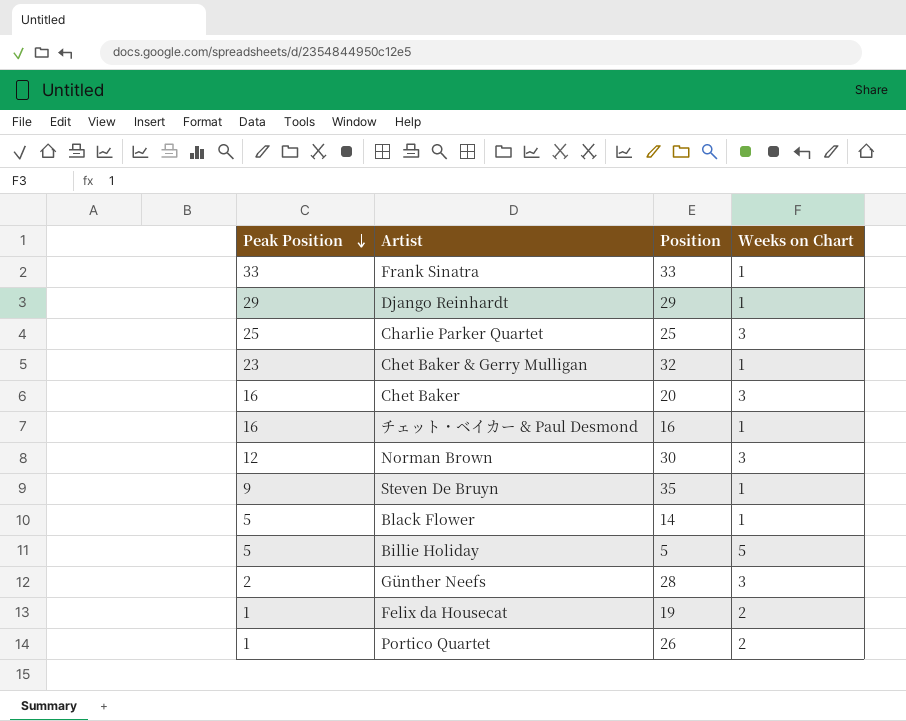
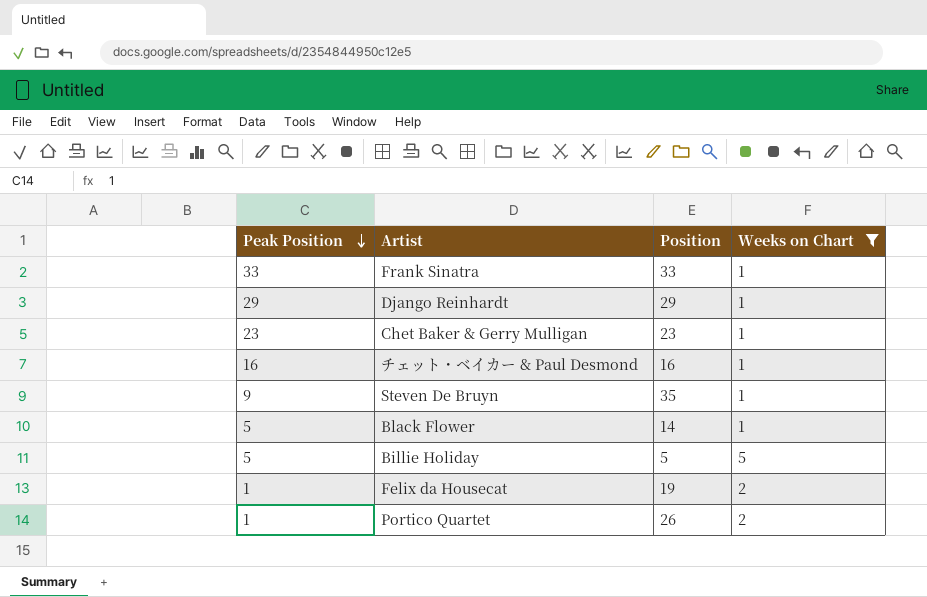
filter: none -> Weeks on Chart != 3
Chet Baker & Gerry Mulligan | Position: 32 -> 23

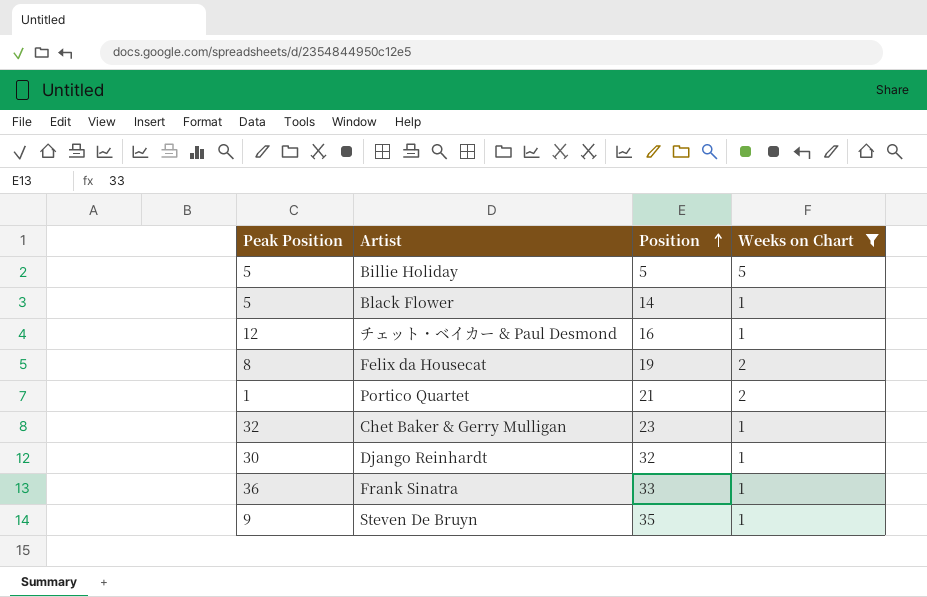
row order: Peak Position descending -> Position ascending
チェット・ベイカー & Paul Desmond | Peak Position: 16 -> 12
Felix da Housecat | Peak Position: 1 -> 8
Portico Quartet | Position: 26 -> 21
Chet Baker & Gerry Mulligan | Peak Position: 23 -> 32
Django Reinhardt | Peak Position: 29 -> 30
Django Reinhardt | Position: 29 -> 32
Frank Sinatra | Peak Position: 33 -> 36

